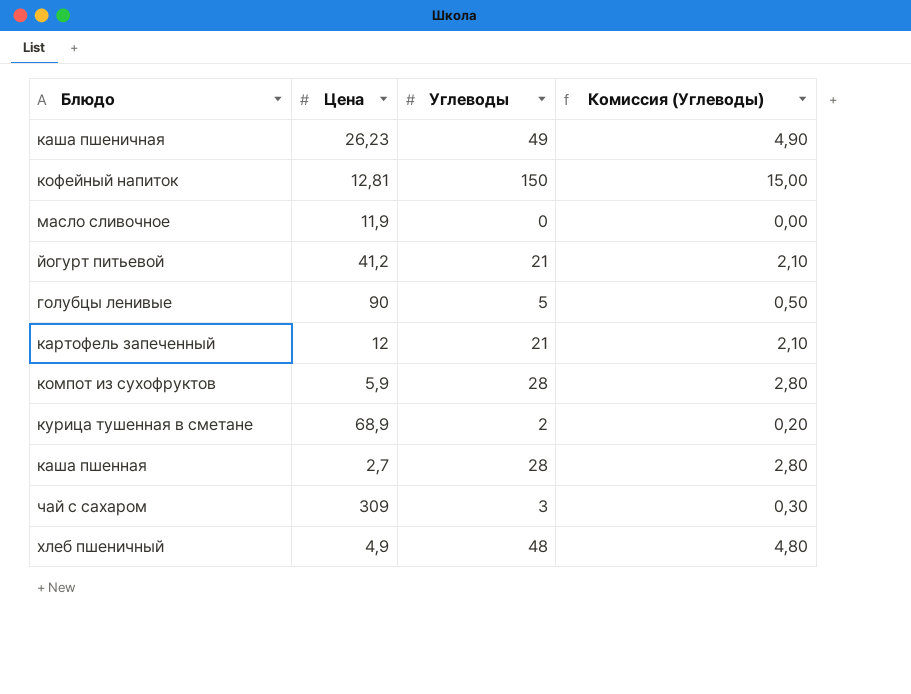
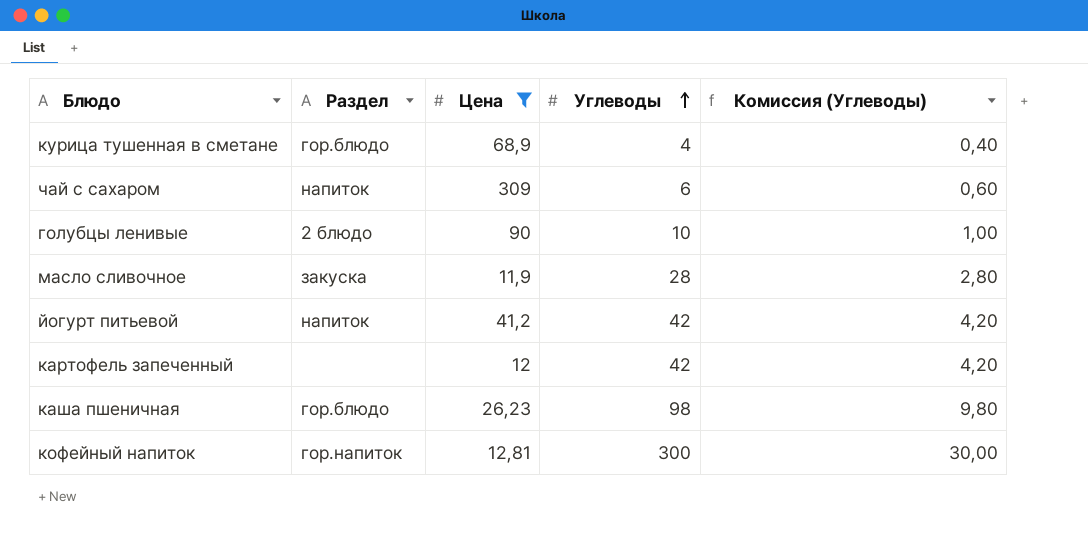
filter: none -> Цена >= 11,9
row order: none -> Углеводы ascending
column Раздел | position: none -> 2
курица тушенная в сметане | Углеводы: 2 -> 4
курица тушенная в сметане | Комиссия (Углеводы): 0,20 -> 0,40
чай с сахаром | Углеводы: 3 -> 6
чай с сахаром | Комиссия (Углеводы): 0,30 -> 0,60
голубцы ленивые | Углеводы: 5 -> 10
голубцы ленивые | Комиссия (Углеводы): 0,50 -> 1,00
масло сливочное | Углеводы: 0 -> 28
масло сливочное | Комиссия (Углеводы): 0,00 -> 2,80
йогурт питьевой | Углеводы: 21 -> 42
йогурт питьевой | Комиссия (Углеводы): 2,10 -> 4,20
картофель запеченный | Углеводы: 21 -> 42
картофель запеченный | Комиссия (Углеводы): 2,10 -> 4,20
каша пшеничная | Углеводы: 49 -> 98
каша пшеничная | Комиссия (Углеводы): 4,90 -> 9,80
кофейный напиток | Углеводы: 150 -> 300
кофейный напиток | Комиссия (Углеводы): 15,00 -> 30,00

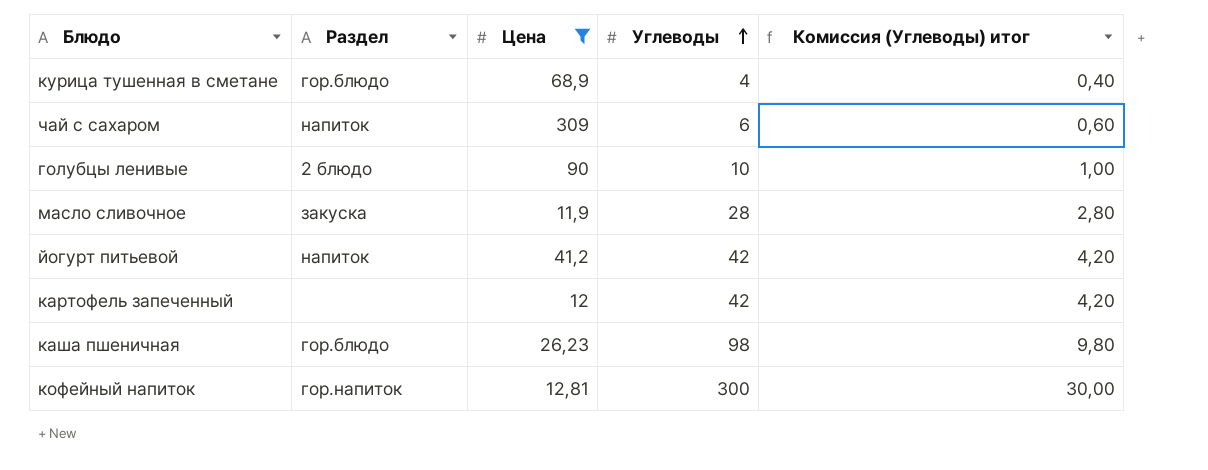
column name: Комиссия (Углеводы) -> Комиссия (Углеводы) итог

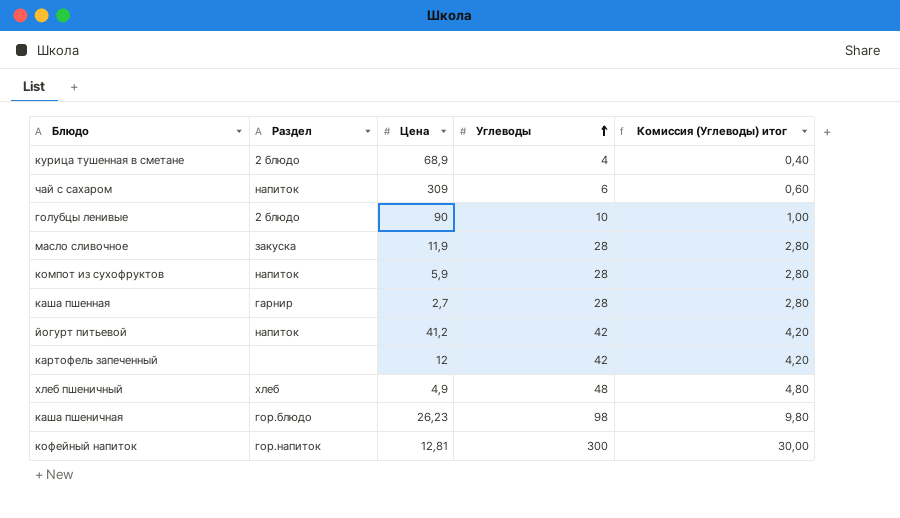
filter: Цена >= 11,9 -> none
курица тушенная в сметане | Раздел: гор.блюдо -> 2 блюдо

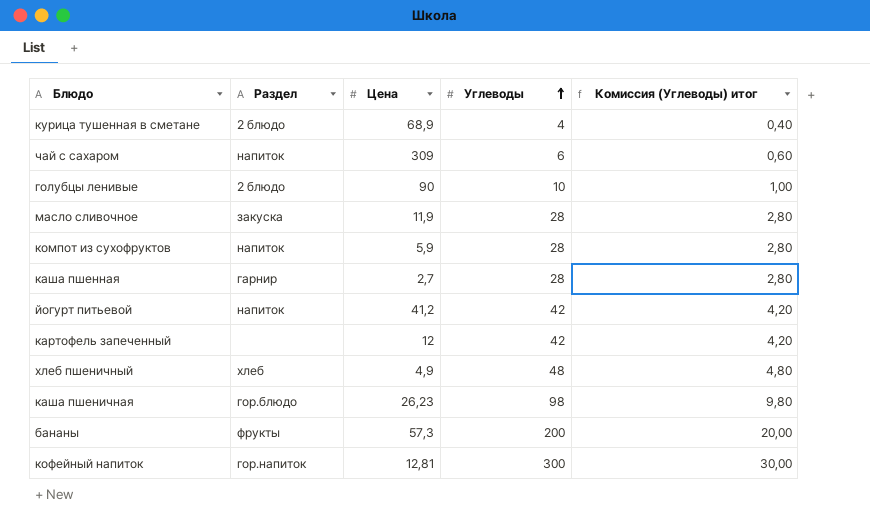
row бананы: none -> фрукты | 57,3 | 200 | 20,00

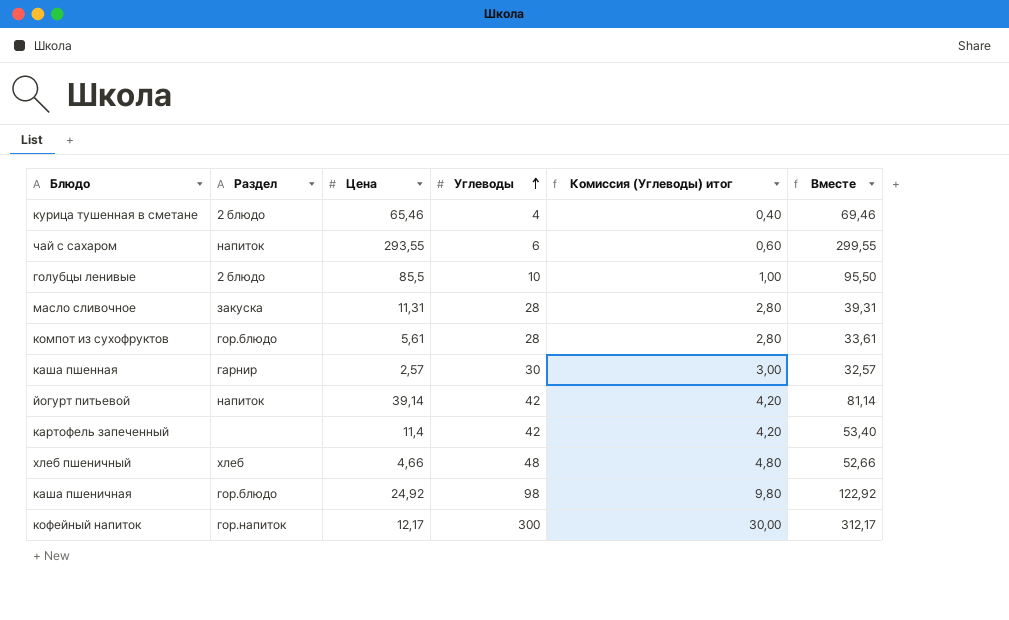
column Вместе | formula: none -> [Цена] + [Углеводы]
row бананы: фрукты | 57,3 | 200 | 20,00 -> none
курица тушенная в сметане | Цена: 68,9 -> 65,46
чай с сахаром | Цена: 309 -> 293,55
голубцы ленивые | Цена: 90 -> 85,5
масло сливочное | Цена: 11,9 -> 11,31
компот из сухофруктов | Раздел: напиток -> гор.блюдо
компот из сухофруктов | Цена: 5,9 -> 5,61
каша пшенная | Цена: 2,7 -> 2,57
каша пшенная | Углеводы: 28 -> 30
каша пшенная | Комиссия (Углеводы) итог: 2,80 -> 3,00
йогурт питьевой | Цена: 41,2 -> 39,14
картофель запеченный | Цена: 12 -> 11,4
хлеб пшеничный | Цена: 4,9 -> 4,66
каша пшеничная | Цена: 26,23 -> 24,92
кофейный напиток | Цена: 12,81 -> 12,17

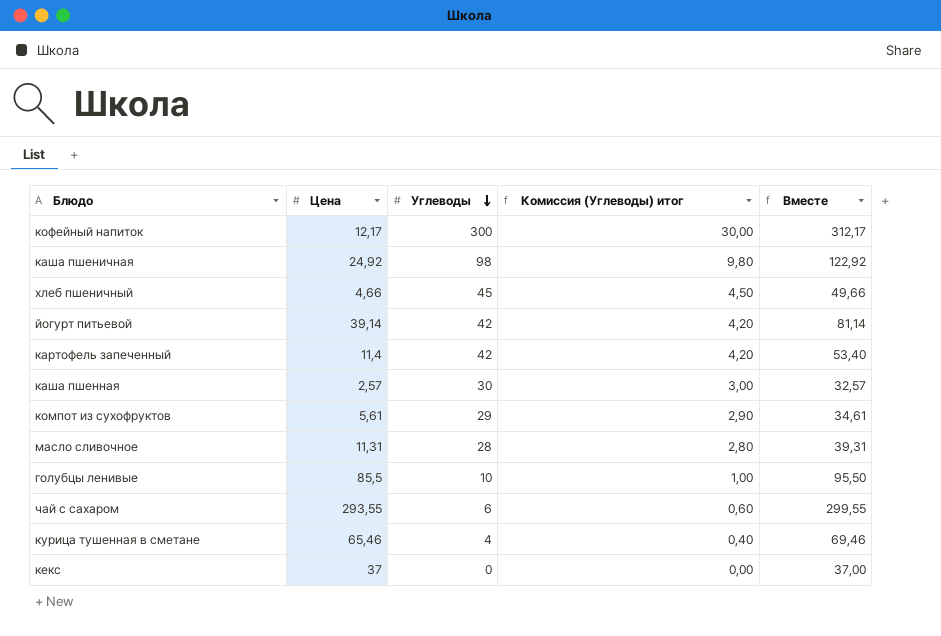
row order: Углеводы ascending -> Углеводы descending
column Раздел | position: 2 -> none
хлеб пшеничный | Углеводы: 48 -> 45
хлеб пшеничный | Комиссия (Углеводы) итог: 4,80 -> 4,50
хлеб пшеничный | Вместе: 52,66 -> 49,66
компот из сухофруктов | Углеводы: 28 -> 29
компот из сухофруктов | Комиссия (Углеводы) итог: 2,80 -> 2,90
компот из сухофруктов | Вместе: 33,61 -> 34,61
row кекс: none -> 37 | 0 | 0,00 | 37,00

